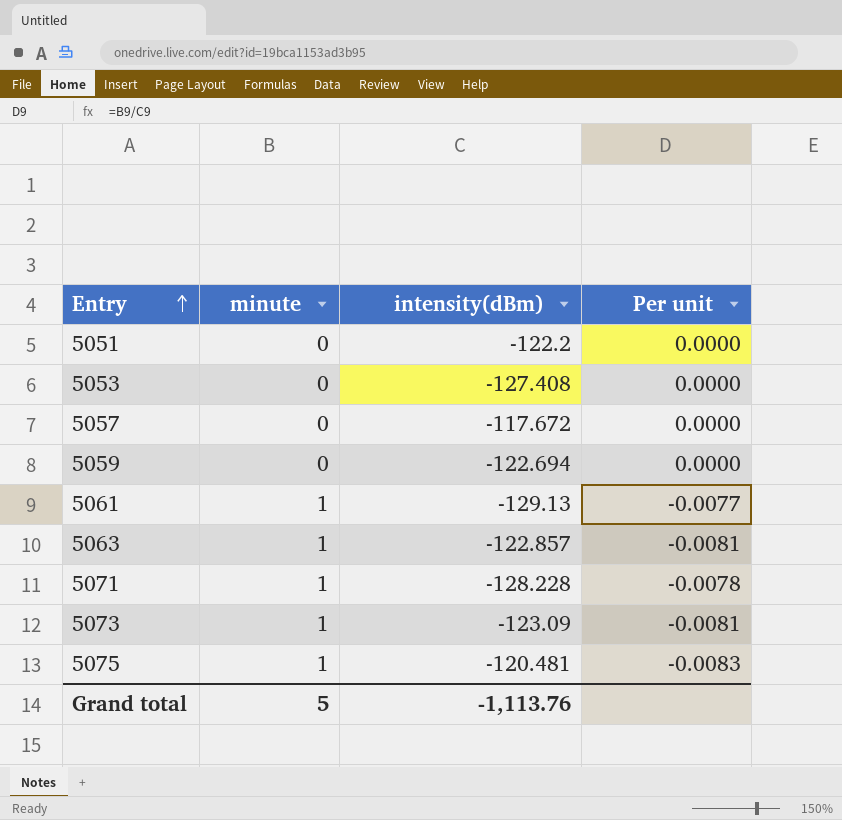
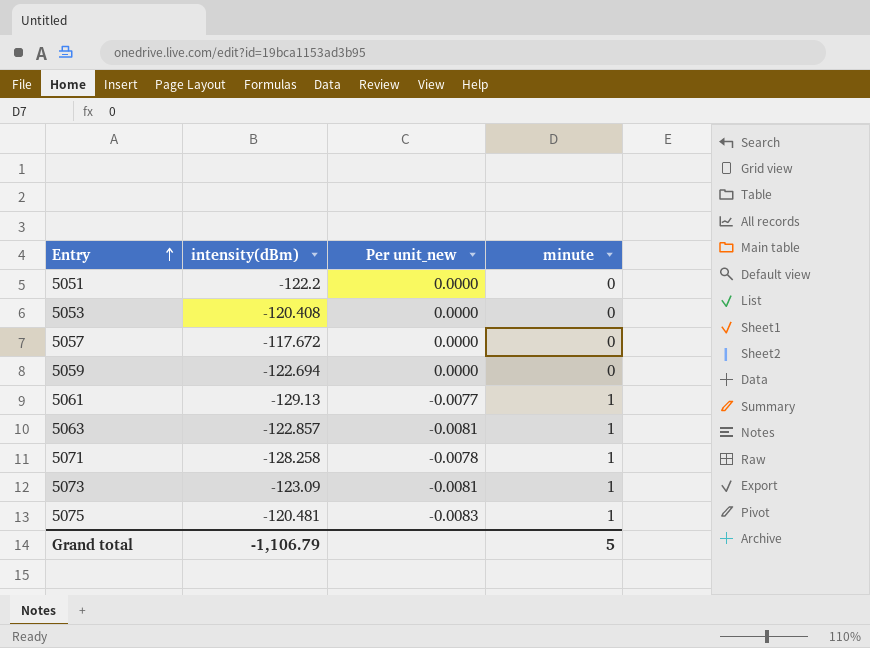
column name: Per unit -> Per unit_new
column minute | position: 2 -> 4
5053 | intensity(dBm): -127.408 -> -120.408
5071 | intensity(dBm): -128.228 -> -128.258
Grand total | intensity(dBm): -1,113.76 -> -1,106.79

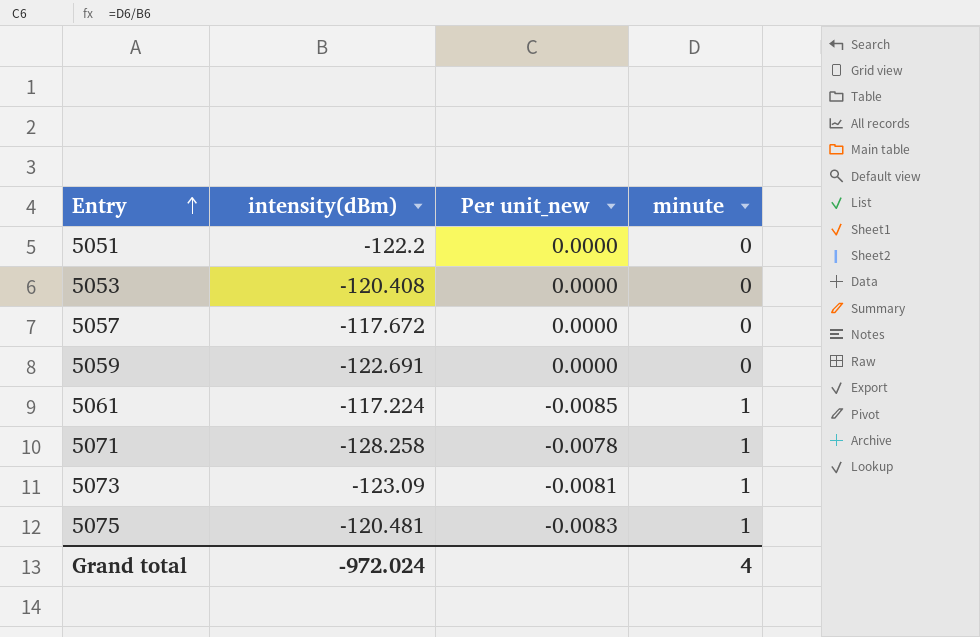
row 5063: -122.857 | -0.0081 | 1 -> none
5059 | intensity(dBm): -122.694 -> -122.691
5061 | intensity(dBm): -129.13 -> -117.224
5061 | Per unit_new: -0.0077 -> -0.0085
Grand total | intensity(dBm): -1,106.79 -> -972.024
Grand total | minute: 5 -> 4

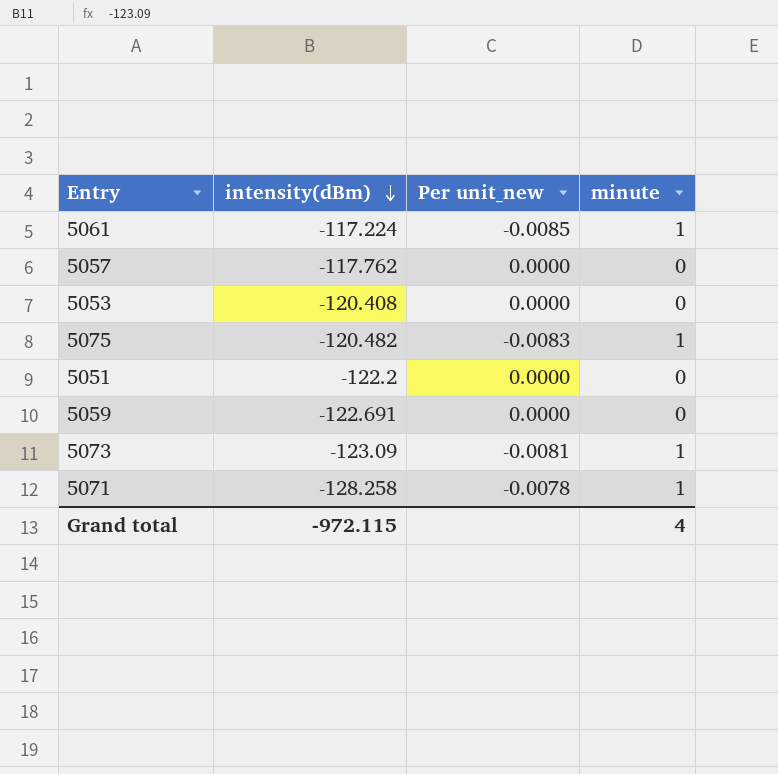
row order: Entry ascending -> intensity(dBm) descending
5057 | intensity(dBm): -117.672 -> -117.762
5075 | intensity(dBm): -120.481 -> -120.482
Grand total | intensity(dBm): -972.024 -> -972.115

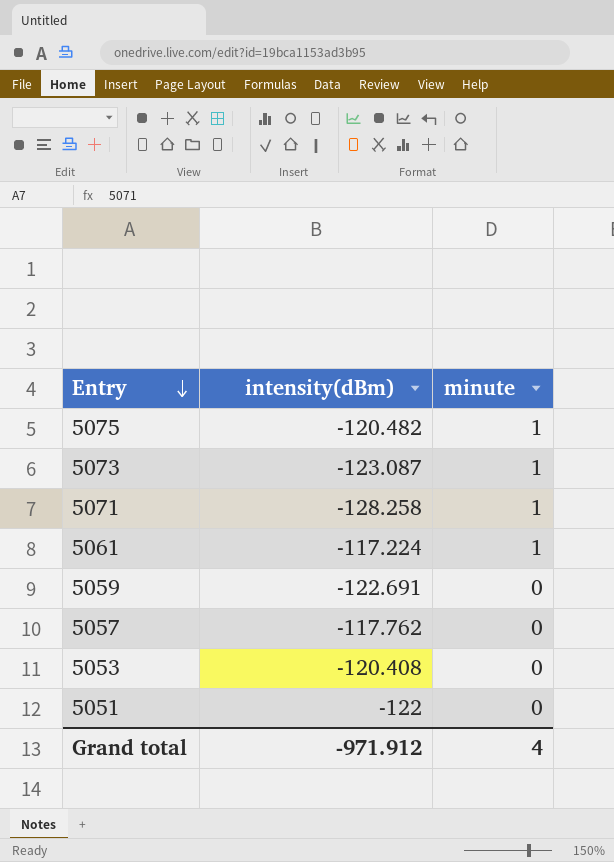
row order: intensity(dBm) descending -> Entry descending
column Per unit_new | formula: [minute] / [intensity(dBm)] -> none
5073 | intensity(dBm): -123.09 -> -123.087
5051 | intensity(dBm): -122.2 -> -122
Grand total | intensity(dBm): -972.115 -> -971.912

